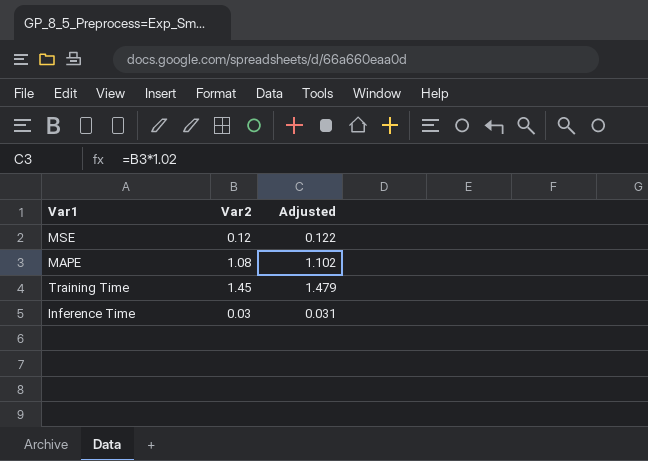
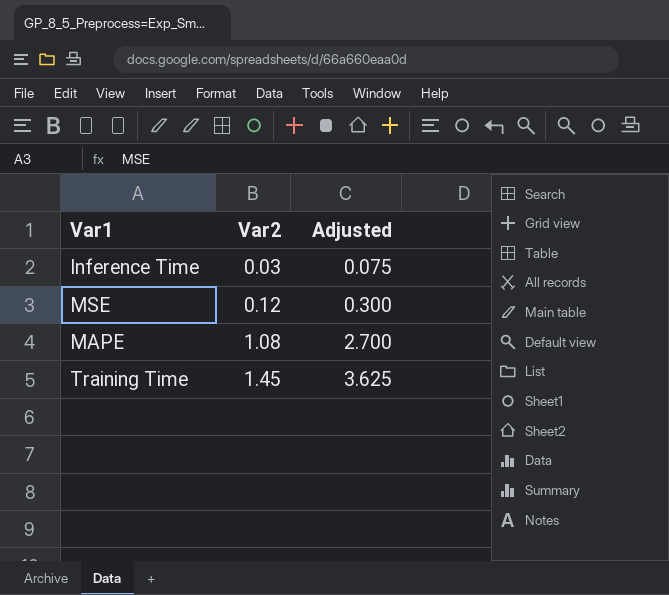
row order: none -> Var2 ascending
column Adjusted | formula: [Var2] * 1.02 -> [Var2] * 2.5

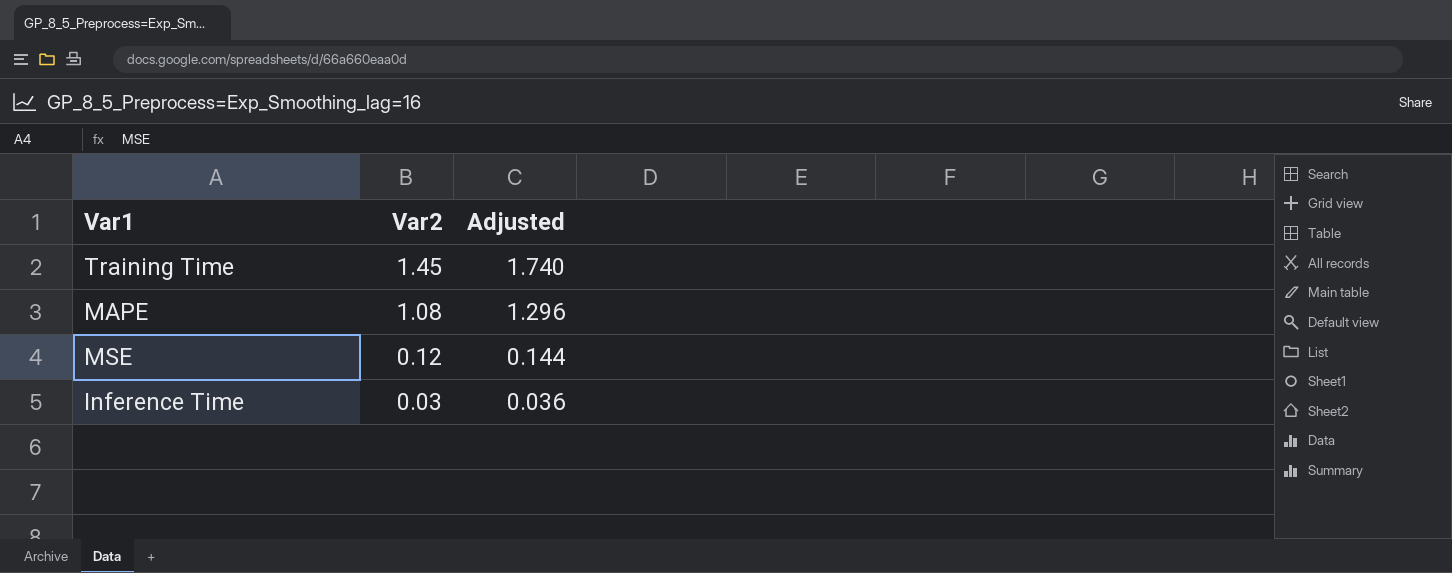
row order: Var2 ascending -> Var2 descending
column Adjusted | formula: [Var2] * 2.5 -> [Var2] * 1.2

